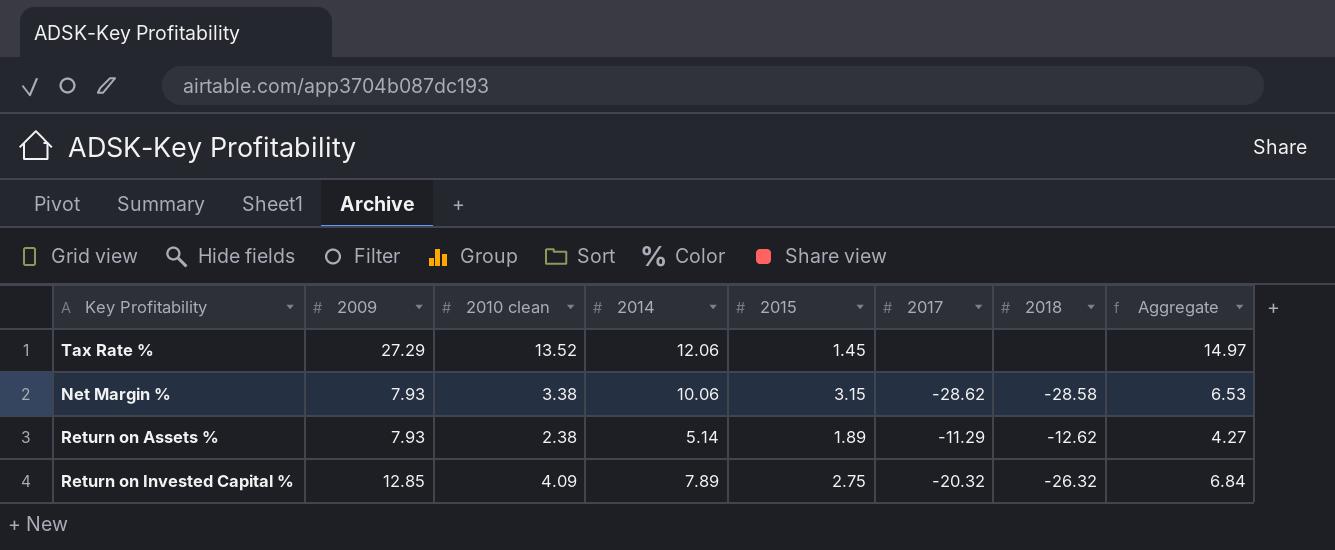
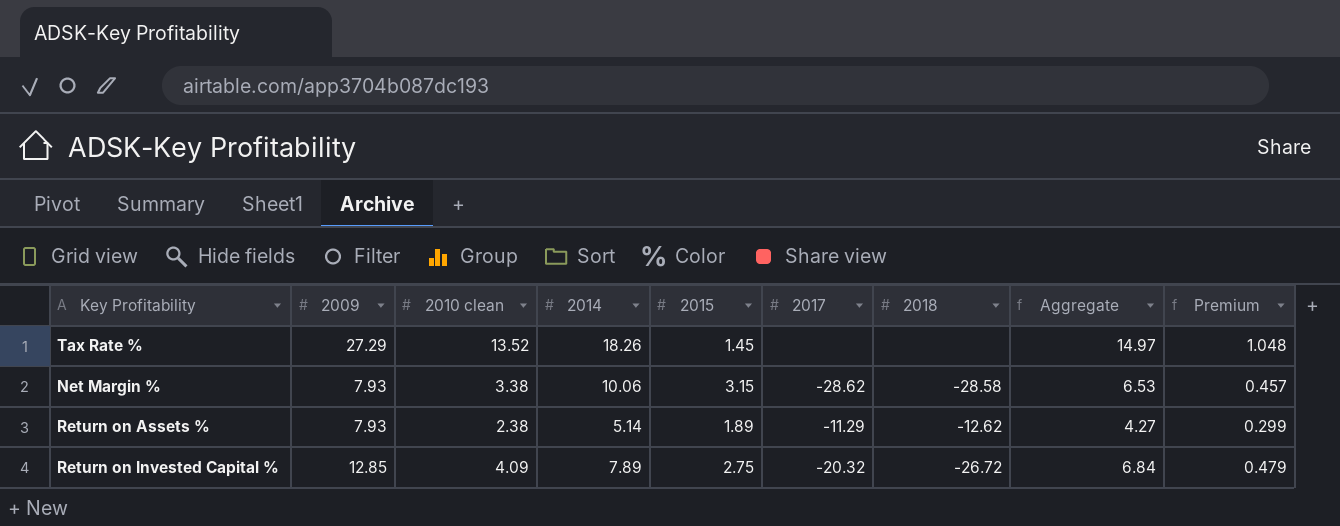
column Premium | formula: none -> [Aggregate] * 0.07
Tax Rate % | 2014: 12.06 -> 18.26
Return on Invested Capital % | 2018: -26.32 -> -26.72

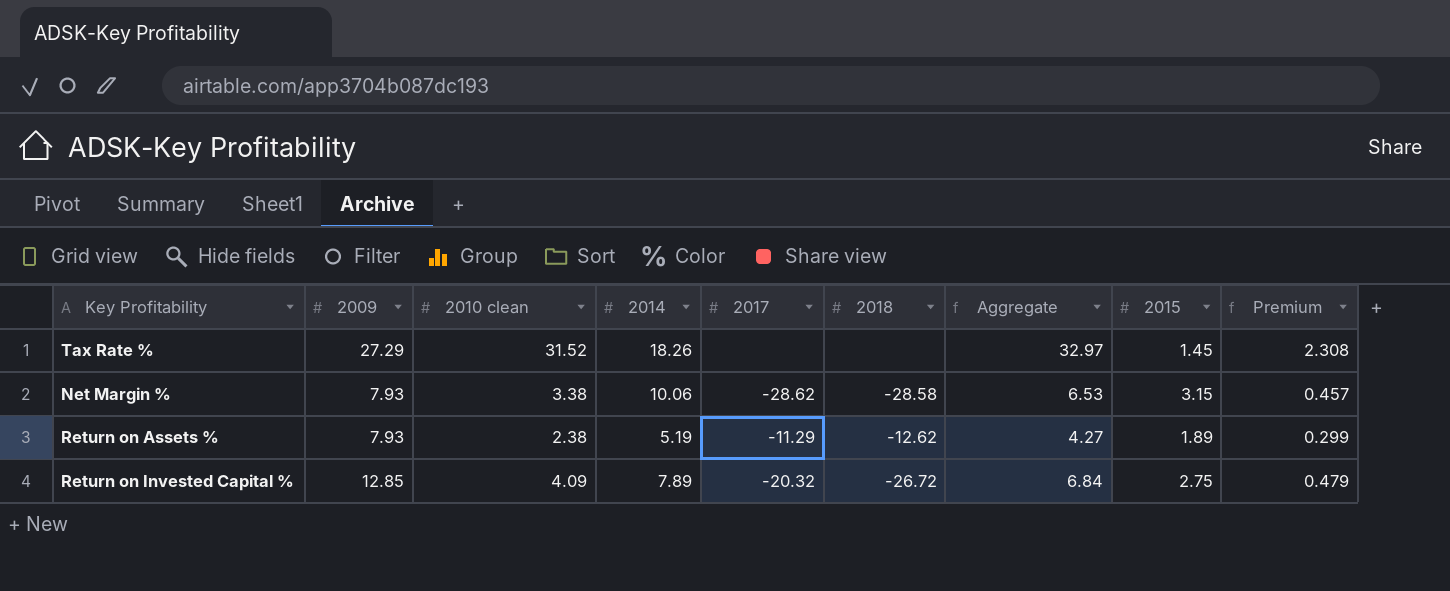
column 2015 | position: 5 -> 8
Tax Rate % | 2010 clean: 13.52 -> 31.52
Tax Rate % | Aggregate: 14.97 -> 32.97
Tax Rate % | Premium: 1.048 -> 2.308
Return on Assets % | 2014: 5.14 -> 5.19

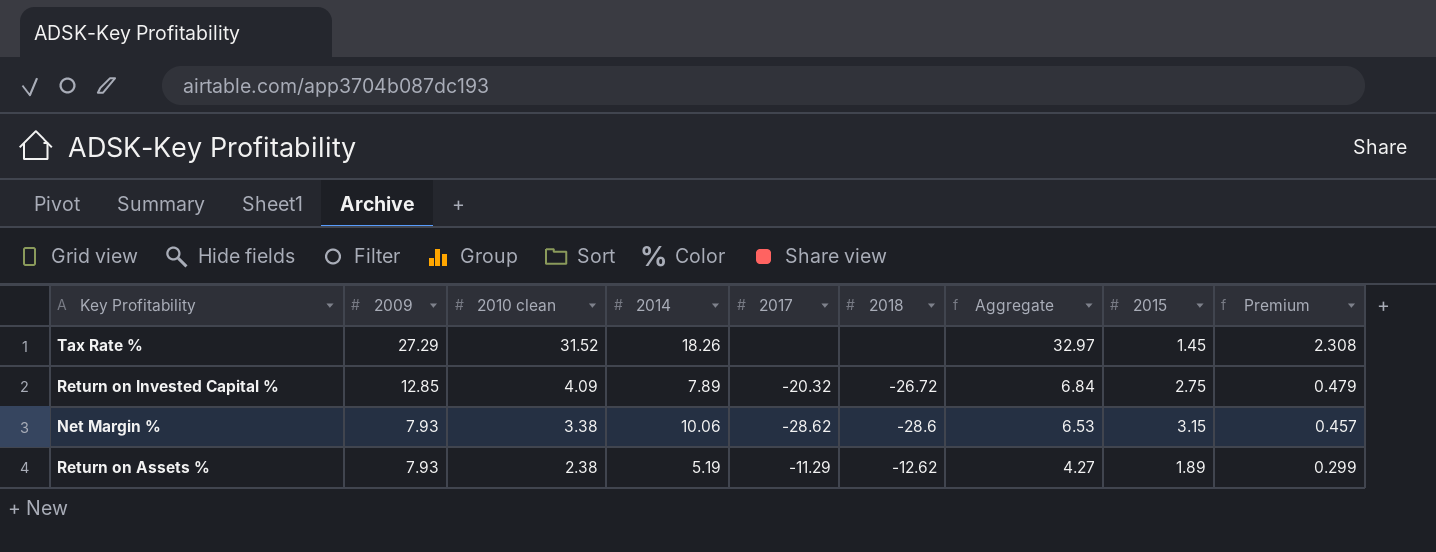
row order: none -> 2009 descending
Net Margin % | 2018: -28.58 -> -28.6

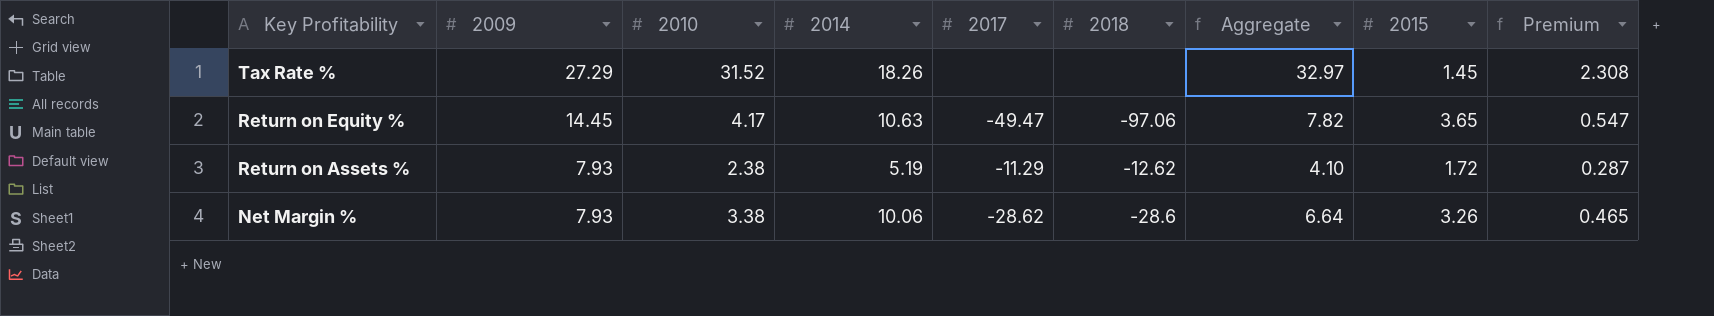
row order: 2009 descending -> Key Profitability descending
column name: 2010 clean -> 2010
row Return on Invested Capital %: 12.85 | 4.09 | 7.89 | -20.32 | -26.72 | 6.84 | 2.75 | 0.479 -> none
row Return on Equity %: none -> 14.45 | 4.17 | 10.63 | -49.47 | -97.06 | 7.82 | 3.65 | 0.547
Return on Assets % | Aggregate: 4.27 -> 4.10
Return on Assets % | 2015: 1.89 -> 1.72
Return on Assets % | Premium: 0.299 -> 0.287
Net Margin % | Aggregate: 6.53 -> 6.64
Net Margin % | 2015: 3.15 -> 3.26
Net Margin % | Premium: 0.457 -> 0.465

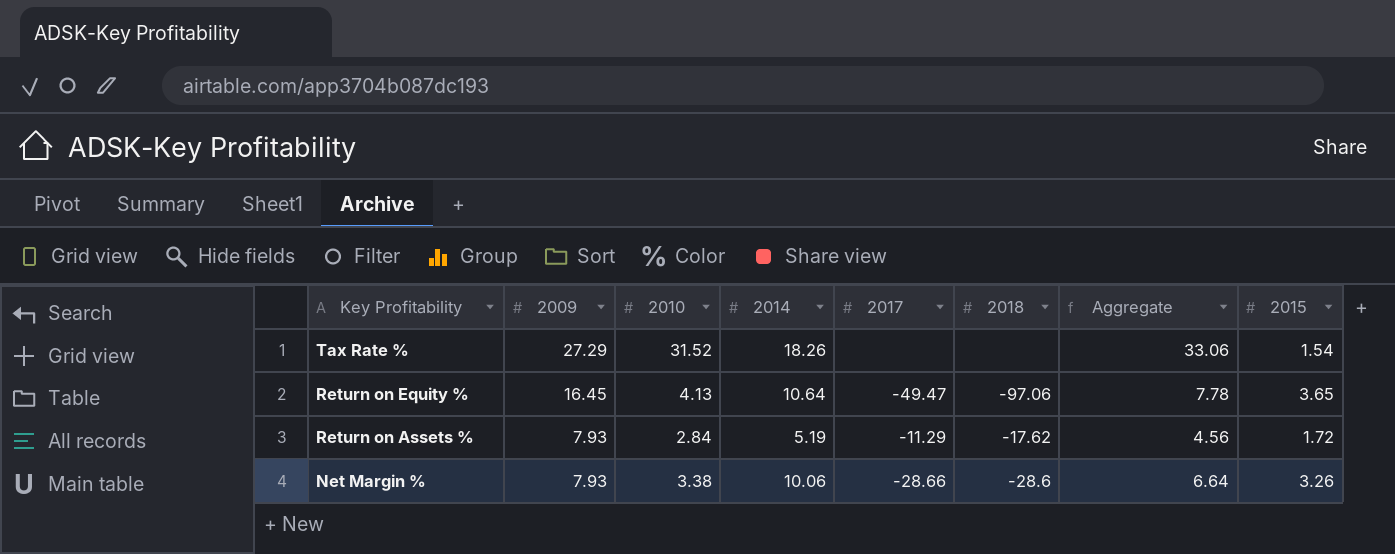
column Premium | formula: [Aggregate] * 0.07 -> none
Tax Rate % | Aggregate: 32.97 -> 33.06
Tax Rate % | 2015: 1.45 -> 1.54
Return on Equity % | 2009: 14.45 -> 16.45
Return on Equity % | 2010: 4.17 -> 4.13
Return on Equity % | 2014: 10.63 -> 10.64
Return on Equity % | Aggregate: 7.82 -> 7.78
Return on Assets % | 2010: 2.38 -> 2.84
Return on Assets % | 2018: -12.62 -> -17.62
Return on Assets % | Aggregate: 4.10 -> 4.56
Net Margin % | 2017: -28.62 -> -28.66

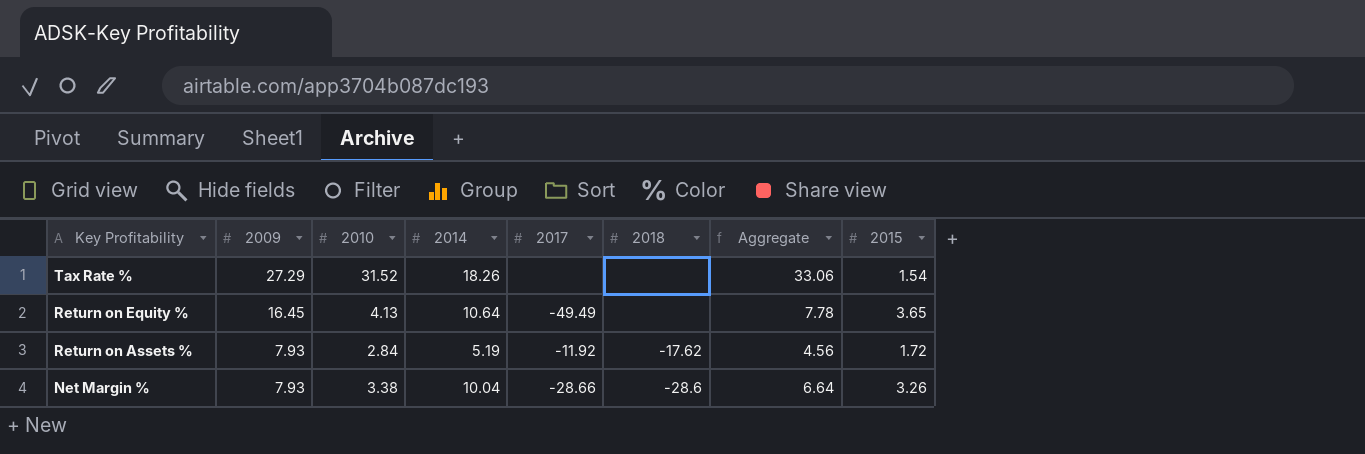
Return on Equity % | 2017: -49.47 -> -49.49
Return on Equity % | 2018: -97.06 -> none
Return on Assets % | 2017: -11.29 -> -11.92
Net Margin % | 2014: 10.06 -> 10.04

